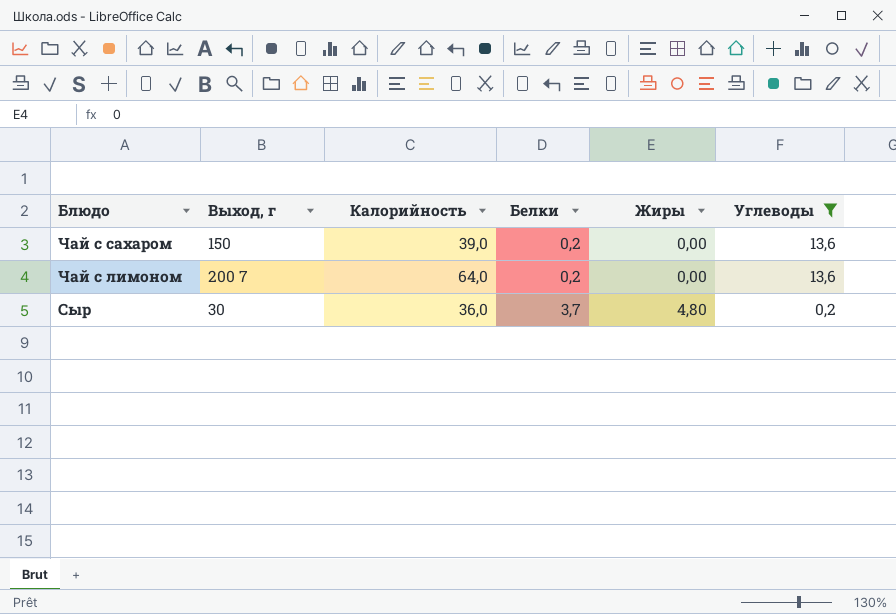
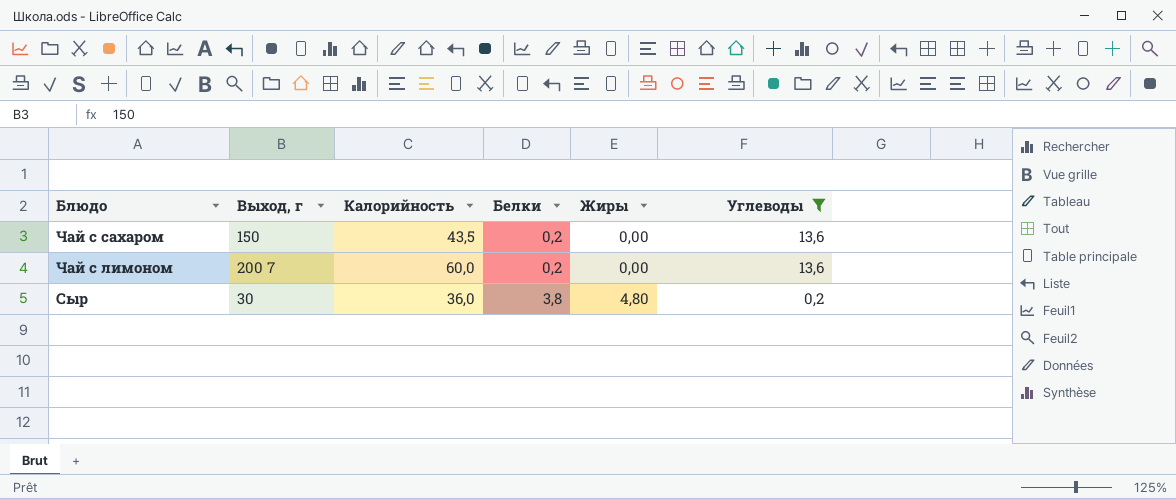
Чай с сахаром | Калорийность: 39,0 -> 43,5
Чай с лимоном | Калорийность: 64,0 -> 60,0
Сыр | Белки: 3,7 -> 3,8

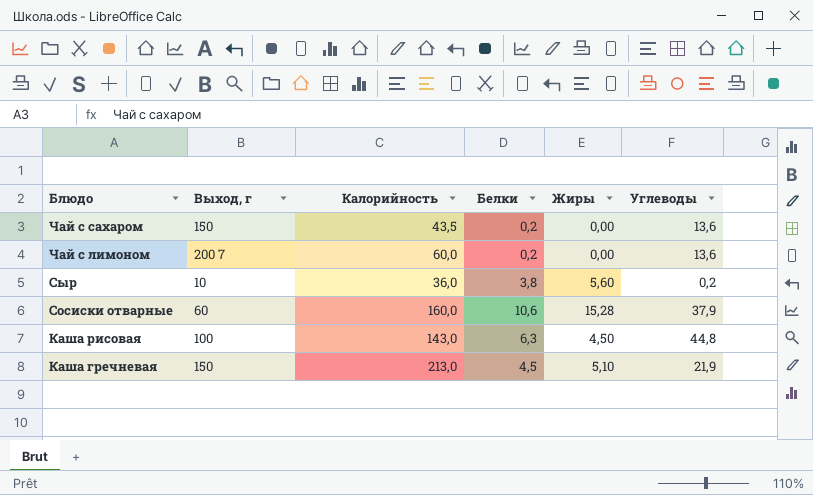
filter: Углеводы <= 13,6 -> none
Сыр | Выход, г: 30 -> 10
Сыр | Жиры: 4,80 -> 5,60

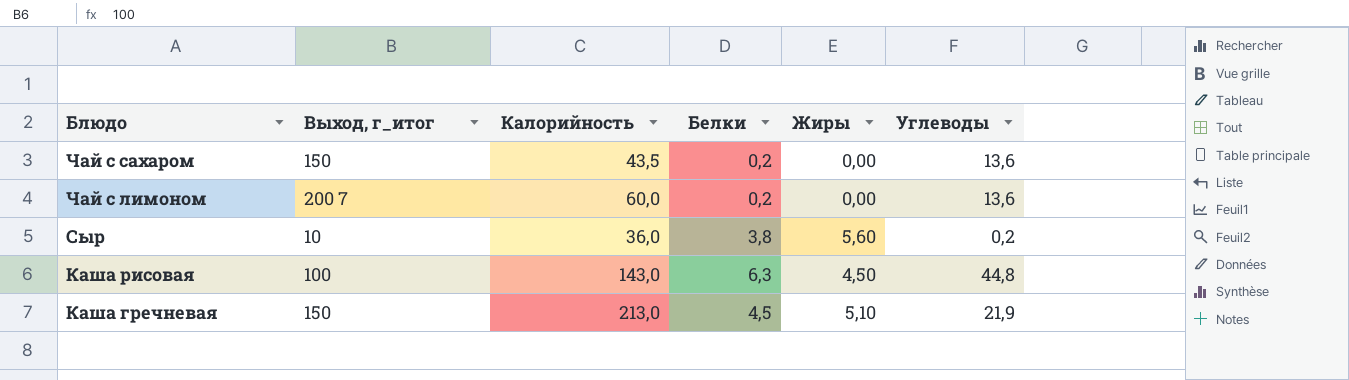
column name: Выход, г -> Выход, г_итог
row Сосиски отварные: 60 | 160,0 | 10,6 | 15,28 | 37,9 -> none

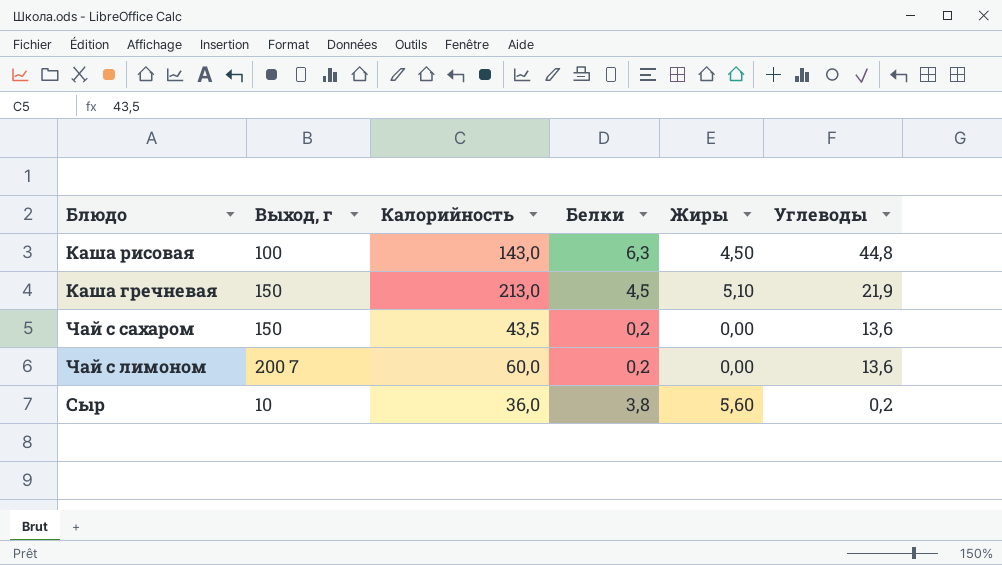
row order: Блюдо descending -> Углеводы descending
column name: Выход, г_итог -> Выход, г

